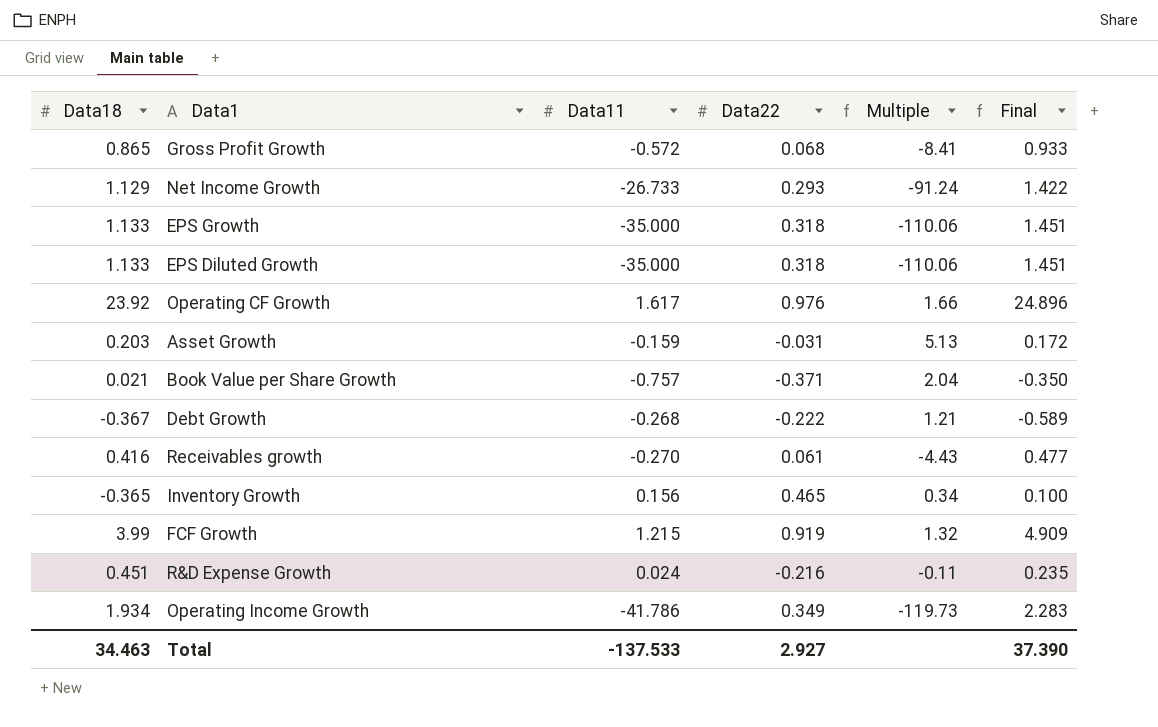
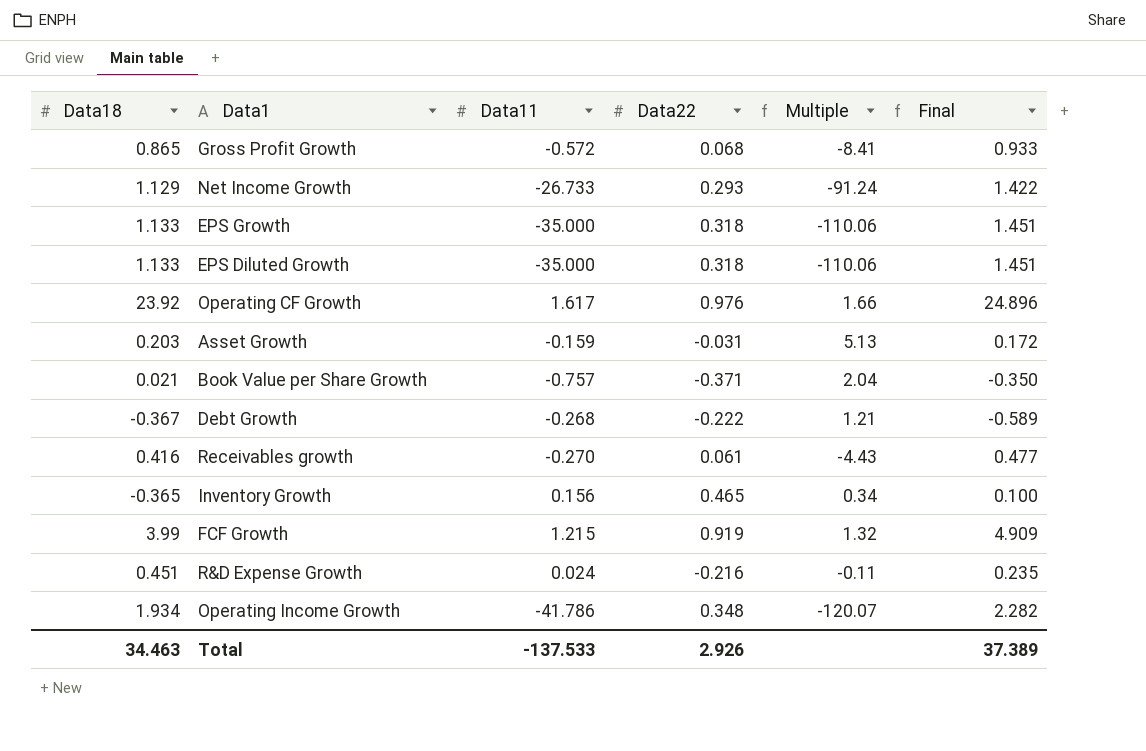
Operating Income Growth | Data22: 0.349 -> 0.348
Operating Income Growth | Multiple: -119.73 -> -120.07
Operating Income Growth | Final: 2.283 -> 2.282
Total | Data22: 2.927 -> 2.926
Total | Final: 37.390 -> 37.389

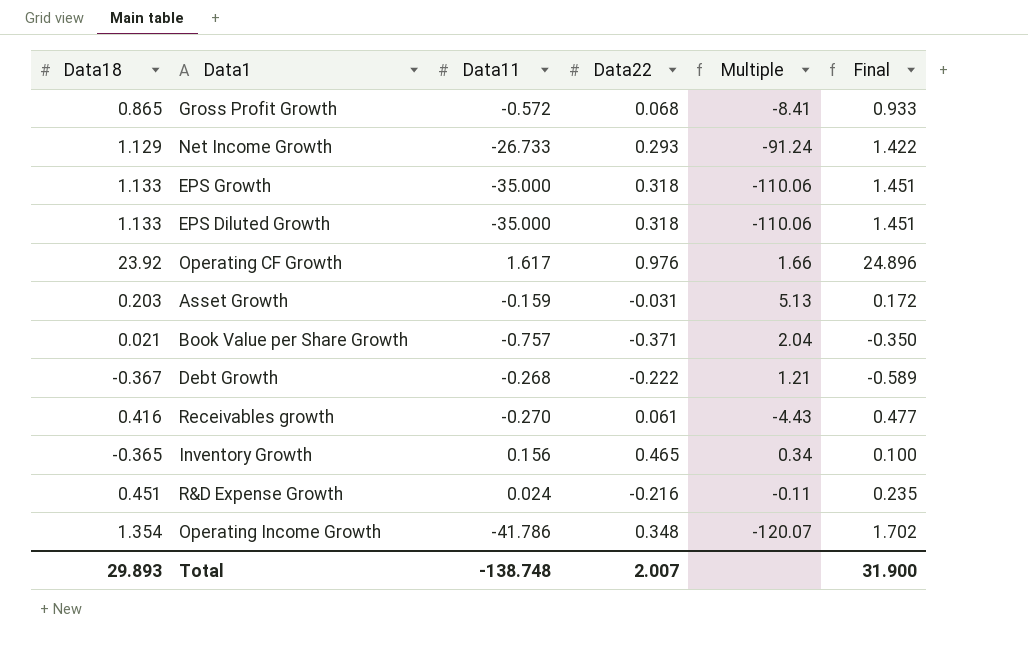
row FCF Growth: 3.99 | 1.215 | 0.919 | 1.32 | 4.909 -> none
Operating Income Growth | Data18: 1.934 -> 1.354
Operating Income Growth | Final: 2.282 -> 1.702
Total | Data18: 34.463 -> 29.893
Total | Data11: -137.533 -> -138.748
Total | Data22: 2.926 -> 2.007
Total | Final: 37.389 -> 31.900

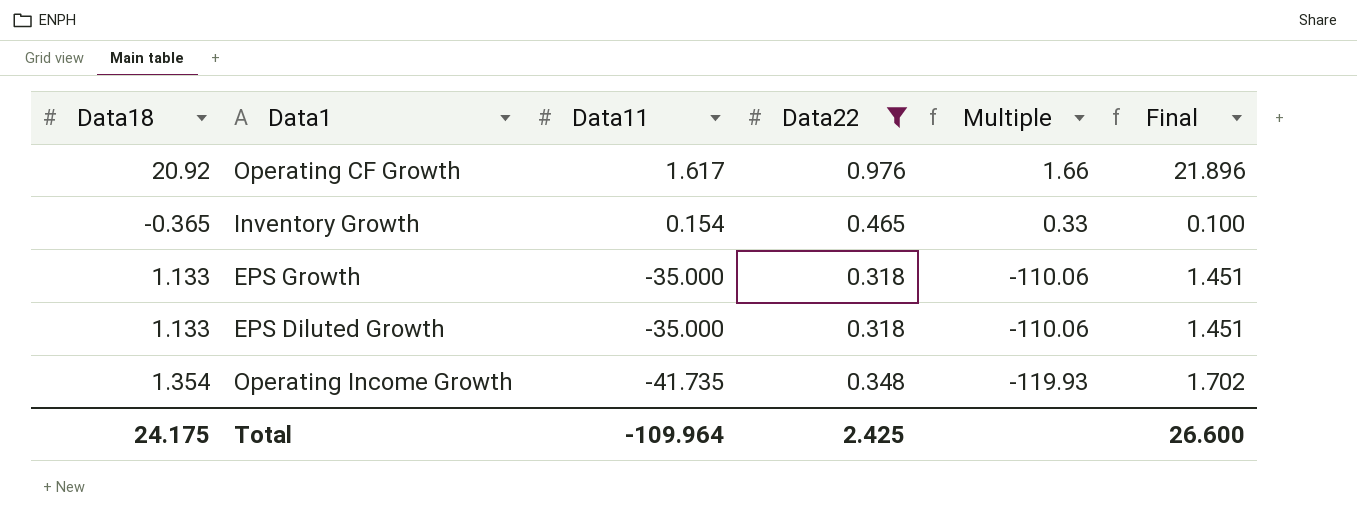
filter: none -> Data22 >= 0.318
row order: none -> Data11 descending
Operating CF Growth | Data18: 23.92 -> 20.92
Operating CF Growth | Final: 24.896 -> 21.896
Inventory Growth | Data11: 0.156 -> 0.154
Inventory Growth | Multiple: 0.34 -> 0.33
Operating Income Growth | Data11: -41.786 -> -41.735
Operating Income Growth | Multiple: -120.07 -> -119.93
Total | Data18: 29.893 -> 24.175
Total | Data11: -138.748 -> -109.964
Total | Data22: 2.007 -> 2.425
Total | Final: 31.900 -> 26.600

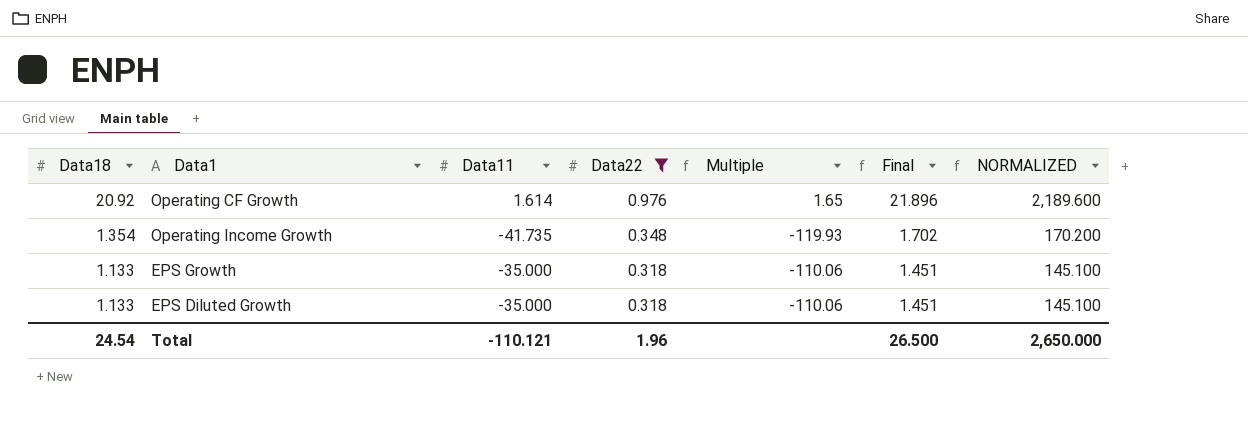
row order: Data11 descending -> Data18 descending
column NORMALIZED | formula: none -> [Final] * 100
row Inventory Growth: -0.365 | 0.154 | 0.465 | 0.33 | 0.100 -> none
Operating CF Growth | Data11: 1.617 -> 1.614
Operating CF Growth | Multiple: 1.66 -> 1.65
Total | Data18: 24.175 -> 24.54
Total | Data11: -109.964 -> -110.121
Total | Data22: 2.425 -> 1.96
Total | Final: 26.600 -> 26.500

